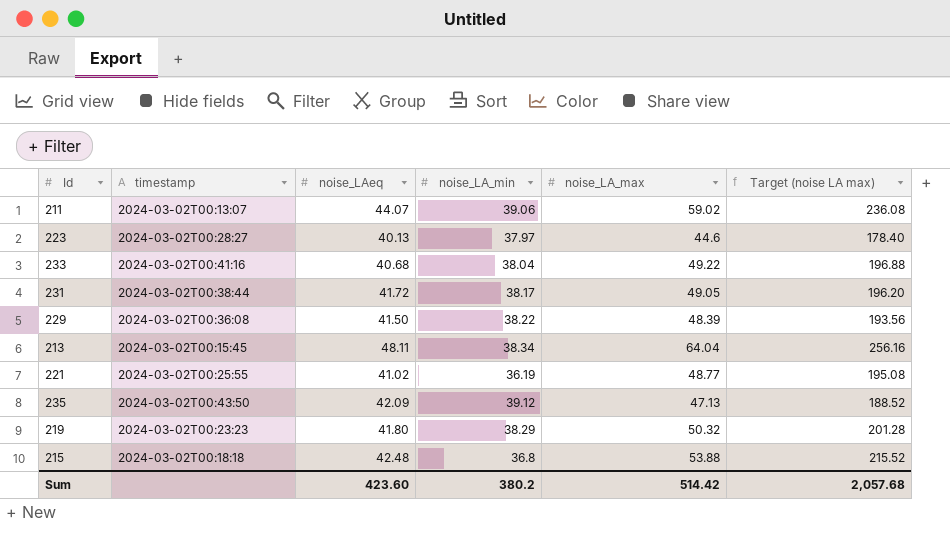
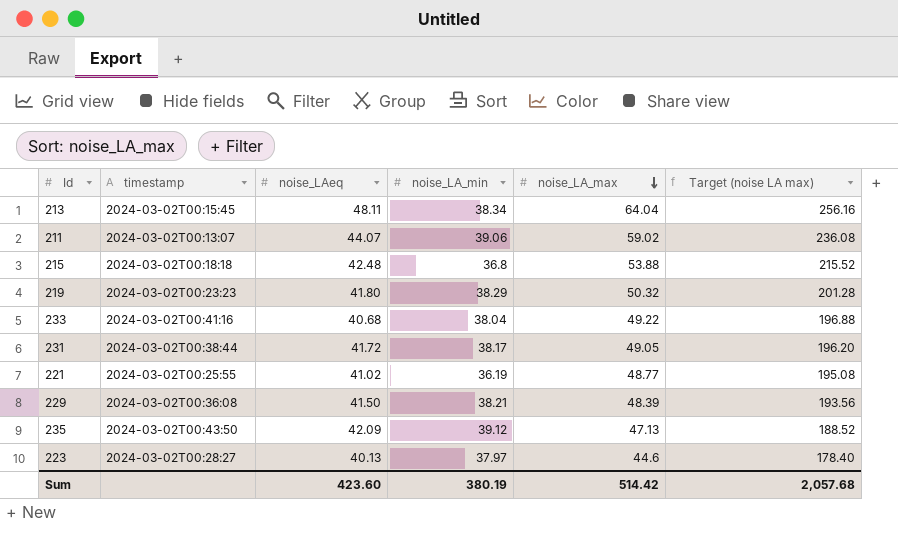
row order: none -> noise_LA_max descending
229 | noise_LA_min: 38.22 -> 38.21
Sum | noise_LA_min: 380.2 -> 380.19

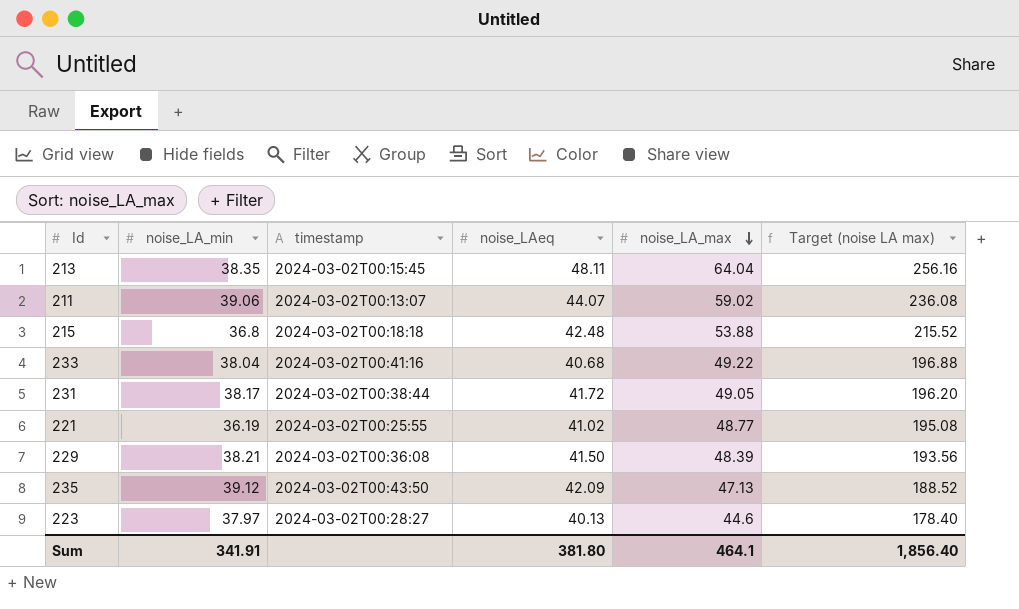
column noise_LA_min | position: 4 -> 2
row 219: 2024-03-02T00:23:23 | 41.80 | 38.29 | 50.32 | 201.28 -> none
213 | noise_LA_min: 38.34 -> 38.35
Sum | noise_LA_min: 380.19 -> 341.91
Sum | noise_LAeq: 423.60 -> 381.80
Sum | noise_LA_max: 514.42 -> 464.1
Sum | Target (noise LA max): 2,057.68 -> 1,856.40

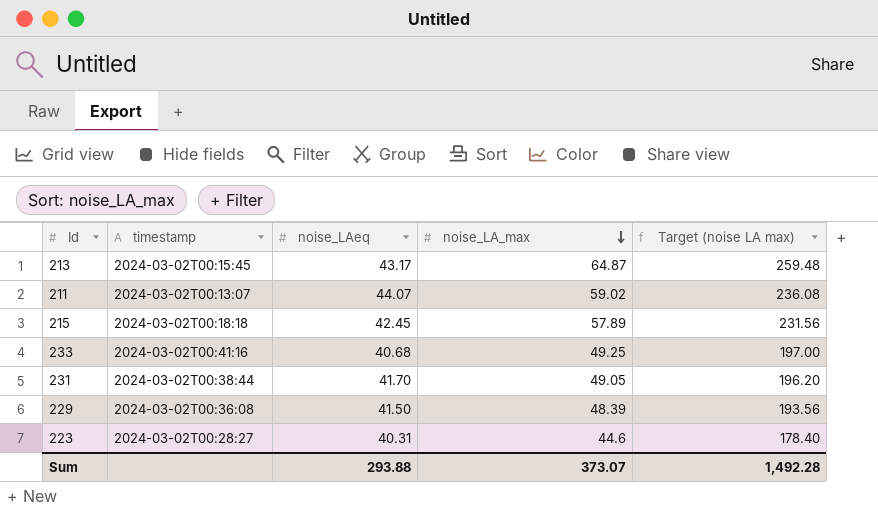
column noise_LA_min | position: 2 -> none
row 221: 36.19 | 2024-03-02T00:25:55 | 41.02 | 48.77 | 195.08 -> none
row 235: 39.12 | 2024-03-02T00:43:50 | 42.09 | 47.13 | 188.52 -> none
213 | noise_LAeq: 48.11 -> 43.17
213 | noise_LA_max: 64.04 -> 64.87
213 | Target (noise LA max): 256.16 -> 259.48
215 | noise_LAeq: 42.48 -> 42.45
215 | noise_LA_max: 53.88 -> 57.89
215 | Target (noise LA max): 215.52 -> 231.56
233 | noise_LA_max: 49.22 -> 49.25
233 | Target (noise LA max): 196.88 -> 197.00
231 | noise_LAeq: 41.72 -> 41.70
223 | noise_LAeq: 40.13 -> 40.31
Sum | noise_LAeq: 381.80 -> 293.88
Sum | noise_LA_max: 464.1 -> 373.07
Sum | Target (noise LA max): 1,856.40 -> 1,492.28

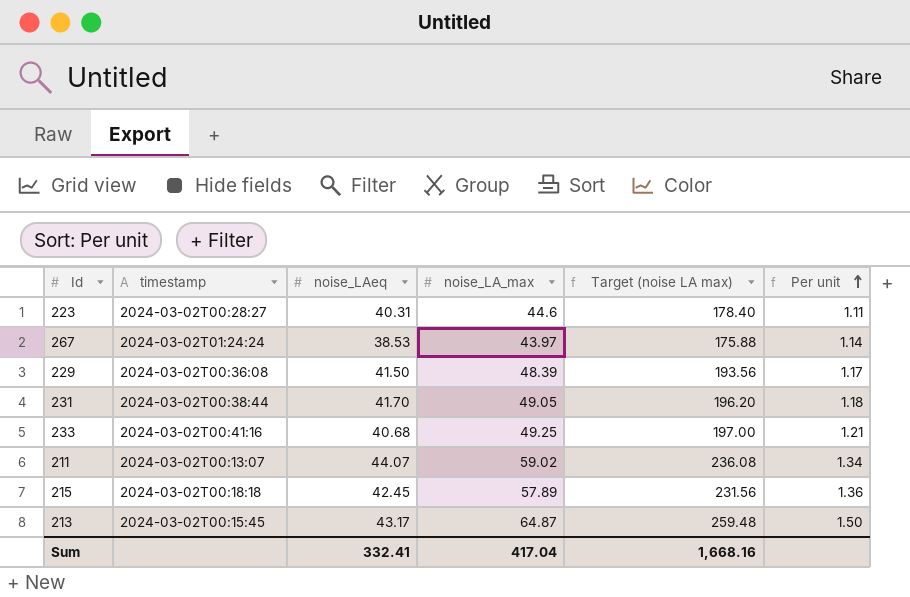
row order: noise_LA_max descending -> Per unit ascending
column Per unit | formula: none -> [noise_LA_max] / [noise_LAeq]
row 267: none -> 2024-03-02T01:24:24 | 38.53 | 43.97 | 175.88 | 1.14
Sum | noise_LAeq: 293.88 -> 332.41
Sum | noise_LA_max: 373.07 -> 417.04
Sum | Target (noise LA max): 1,492.28 -> 1,668.16

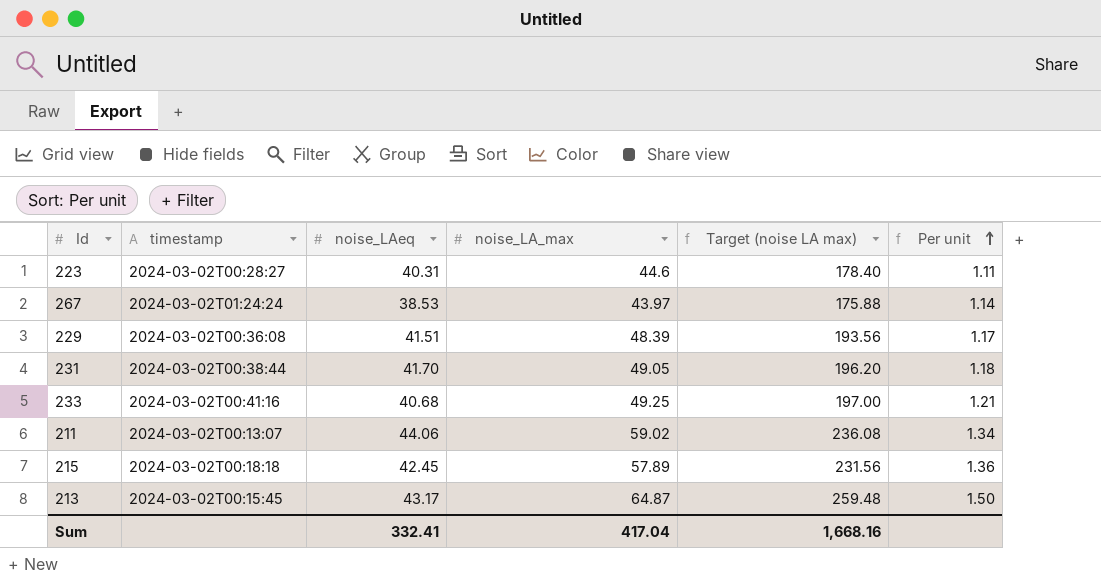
229 | noise_LAeq: 41.50 -> 41.51
211 | noise_LAeq: 44.07 -> 44.06

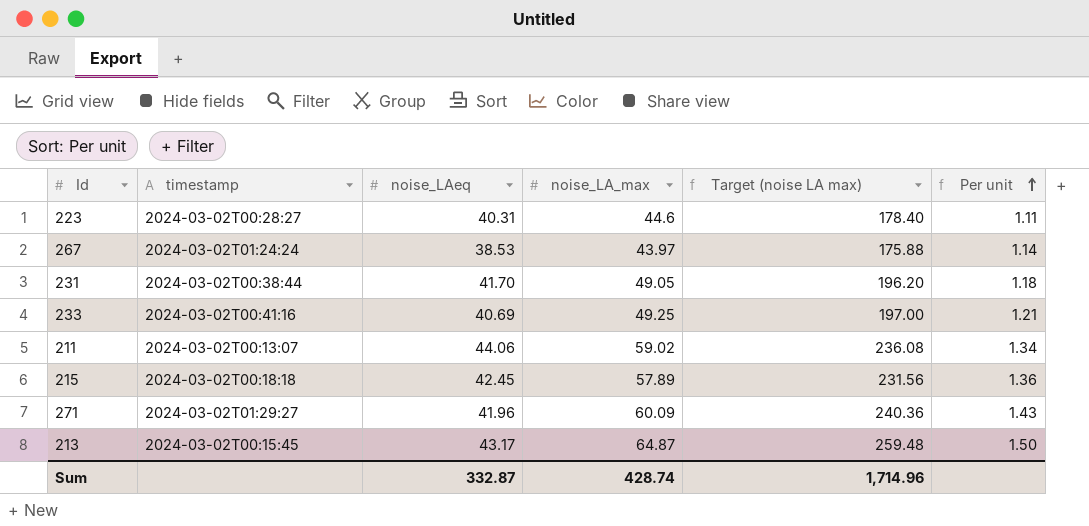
row 229: 2024-03-02T00:36:08 | 41.51 | 48.39 | 193.56 | 1.17 -> none
233 | noise_LAeq: 40.68 -> 40.69
row 271: none -> 2024-03-02T01:29:27 | 41.96 | 60.09 | 240.36 | 1.43
Sum | noise_LAeq: 332.41 -> 332.87
Sum | noise_LA_max: 417.04 -> 428.74
Sum | Target (noise LA max): 1,668.16 -> 1,714.96

